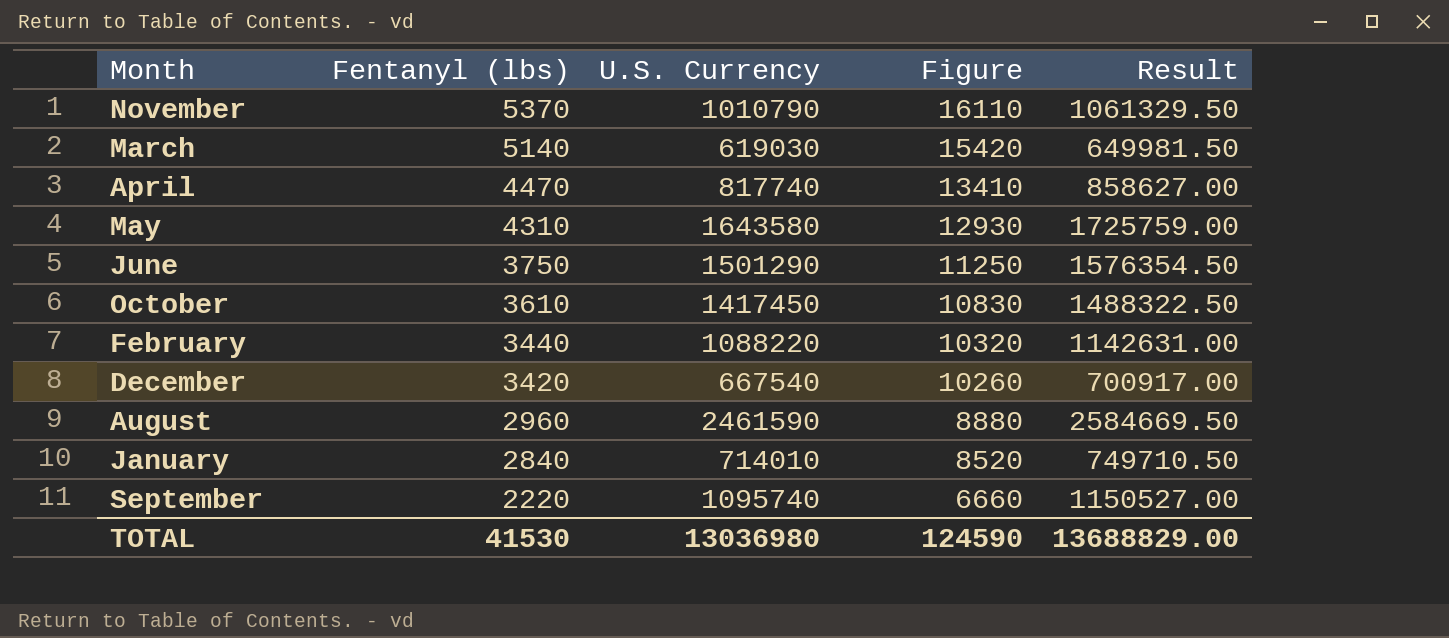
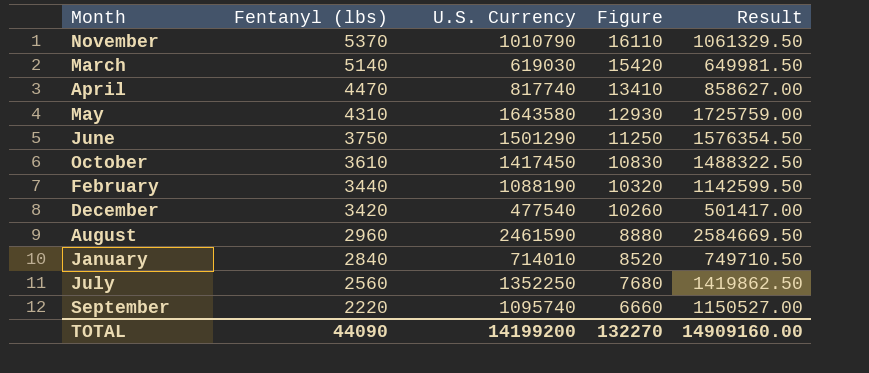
February | U.S. Currency: 1088220 -> 1088190
February | Result: 1142631.00 -> 1142599.50
December | U.S. Currency: 667540 -> 477540
December | Result: 700917.00 -> 501417.00
row July: none -> 2560 | 1352250 | 7680 | 1419862.50
TOTAL | Fentanyl (lbs): 41530 -> 44090
TOTAL | U.S. Currency: 13036980 -> 14199200
TOTAL | Figure: 124590 -> 132270
TOTAL | Result: 13688829.00 -> 14909160.00

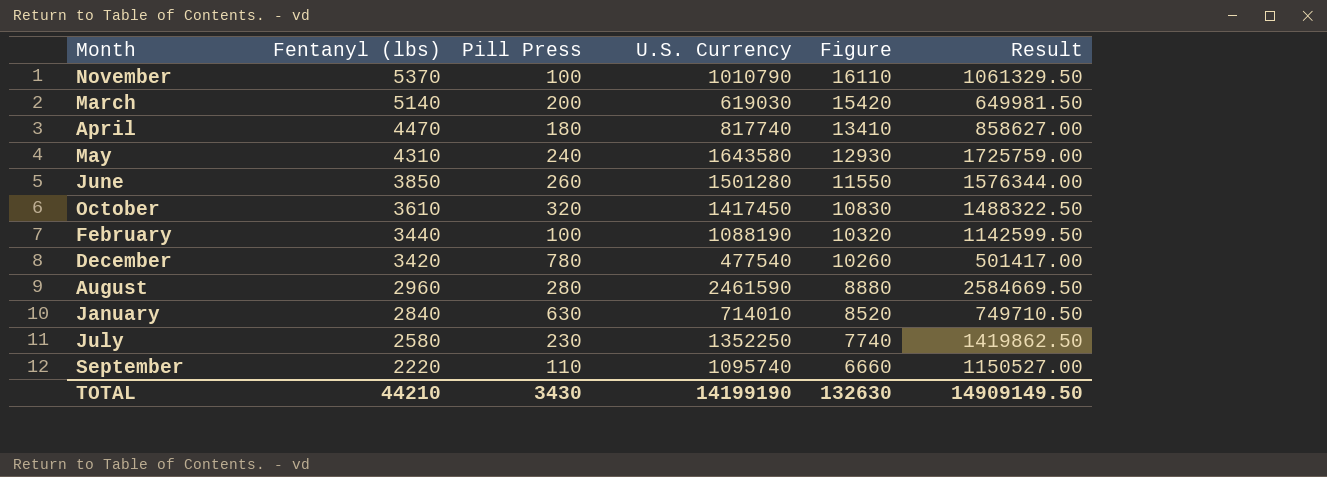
column Pill Press | position: none -> 3
June | Fentanyl (lbs): 3750 -> 3850
June | U.S. Currency: 1501290 -> 1501280
June | Figure: 11250 -> 11550
June | Result: 1576354.50 -> 1576344.00
July | Fentanyl (lbs): 2560 -> 2580
July | Figure: 7680 -> 7740
TOTAL | Fentanyl (lbs): 44090 -> 44210
TOTAL | U.S. Currency: 14199200 -> 14199190
TOTAL | Figure: 132270 -> 132630
TOTAL | Result: 14909160.00 -> 14909149.50

